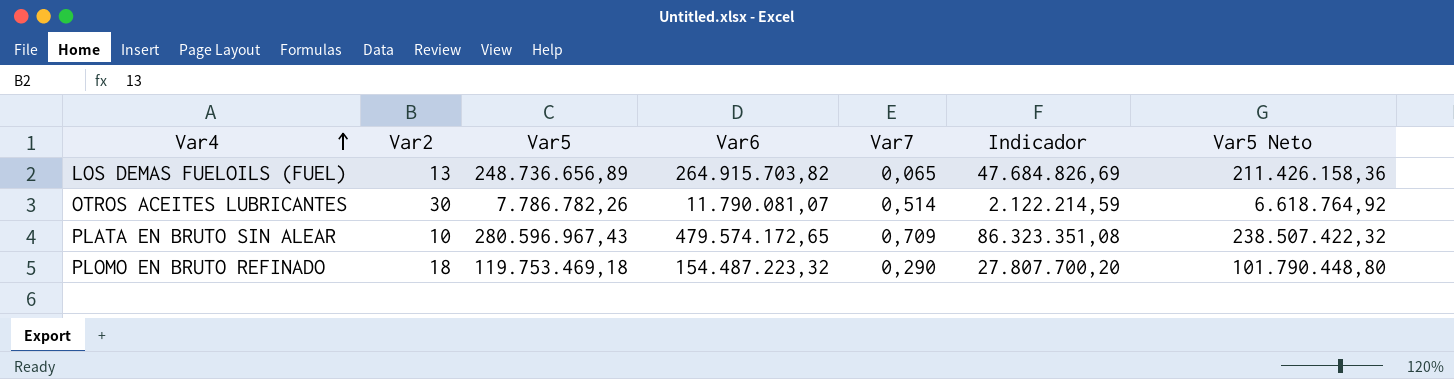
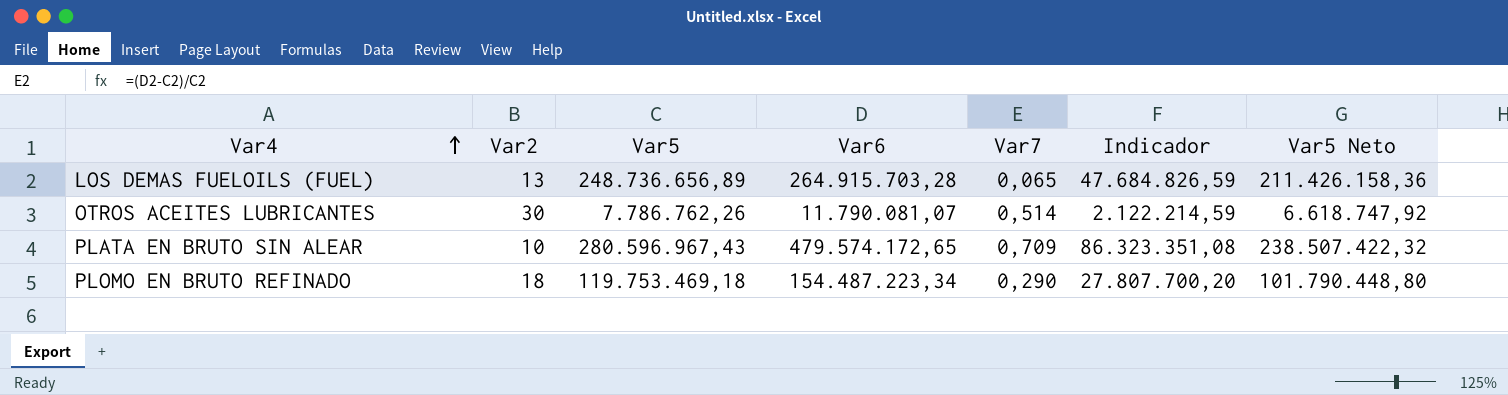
LOS DEMAS FUELOILS (FUEL) | Var6: 264.915.703,82 -> 264.915.703,28
LOS DEMAS FUELOILS (FUEL) | Indicador: 47.684.826,69 -> 47.684.826,59
OTROS ACEITES LUBRICANTES | Var5: 7.786.782,26 -> 7.786.762,26
OTROS ACEITES LUBRICANTES | Var5 Neto: 6.618.764,92 -> 6.618.747,92
PLOMO EN BRUTO REFINADO | Var6: 154.487.223,32 -> 154.487.223,34

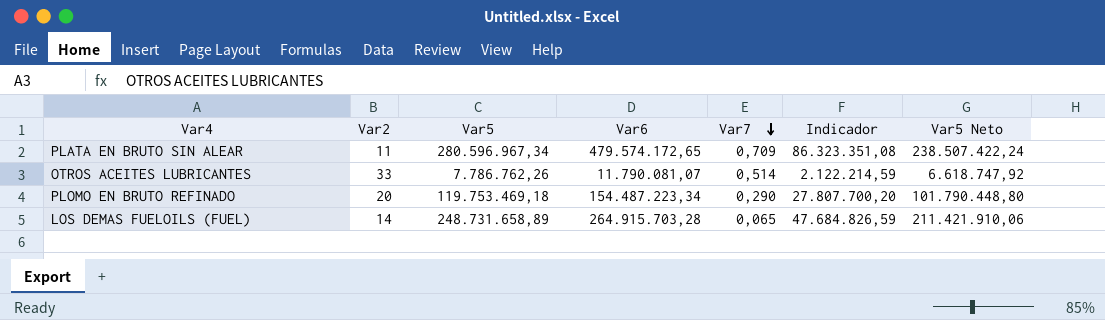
row order: Var4 ascending -> Var7 descending
PLATA EN BRUTO SIN ALEAR | Var2: 10 -> 11
PLATA EN BRUTO SIN ALEAR | Var5: 280.596.967,43 -> 280.596.967,34
PLATA EN BRUTO SIN ALEAR | Var5 Neto: 238.507.422,32 -> 238.507.422,24
OTROS ACEITES LUBRICANTES | Var2: 30 -> 33
PLOMO EN BRUTO REFINADO | Var2: 18 -> 20
LOS DEMAS FUELOILS (FUEL) | Var2: 13 -> 14
LOS DEMAS FUELOILS (FUEL) | Var5: 248.736.656,89 -> 248.731.658,89
LOS DEMAS FUELOILS (FUEL) | Var5 Neto: 211.426.158,36 -> 211.421.910,06

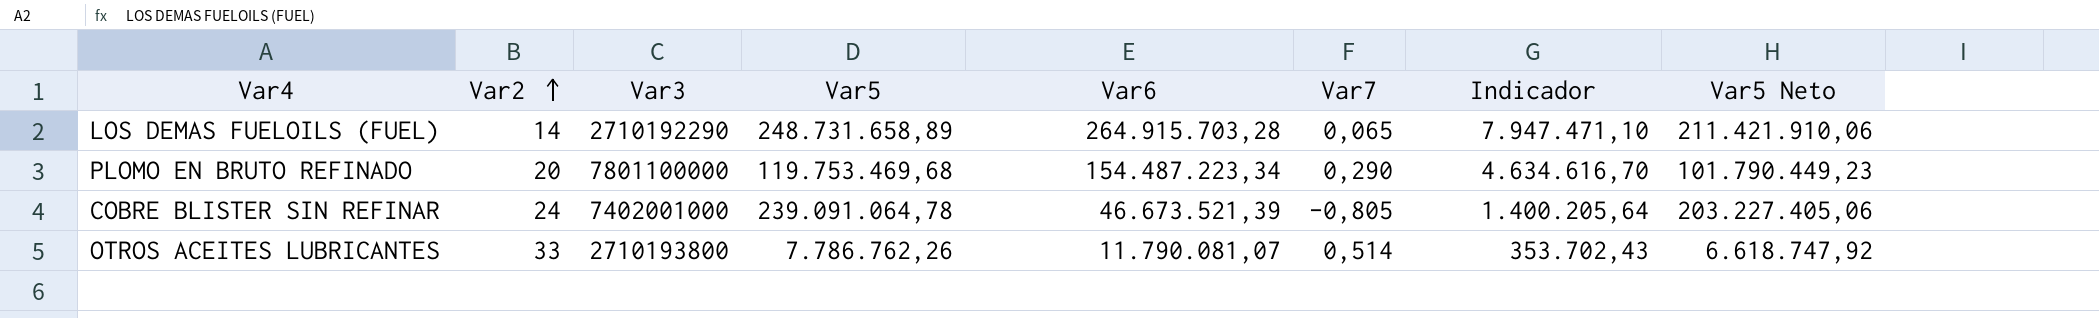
row order: Var7 descending -> Var2 ascending
column Var3 | position: none -> 3
column Indicador | formula: [Var6] * 0,18 -> [Var6] * 0,03
row PLATA EN BRUTO SIN ALEAR: 11 | 280.596.967,34 | 479.574.172,65 | 0,709 | 86.323.351,08 | 238.507.422,24 -> none
PLOMO EN BRUTO REFINADO | Var5: 119.753.469,18 -> 119.753.469,68
PLOMO EN BRUTO REFINADO | Var5 Neto: 101.790.448,80 -> 101.790.449,23
row COBRE BLISTER SIN REFINAR: none -> 24 | 7402001000 | 239.091.064,78 | 46.673.521,39 | -0,805 | 1.400.205,64 | 203.227.405,06

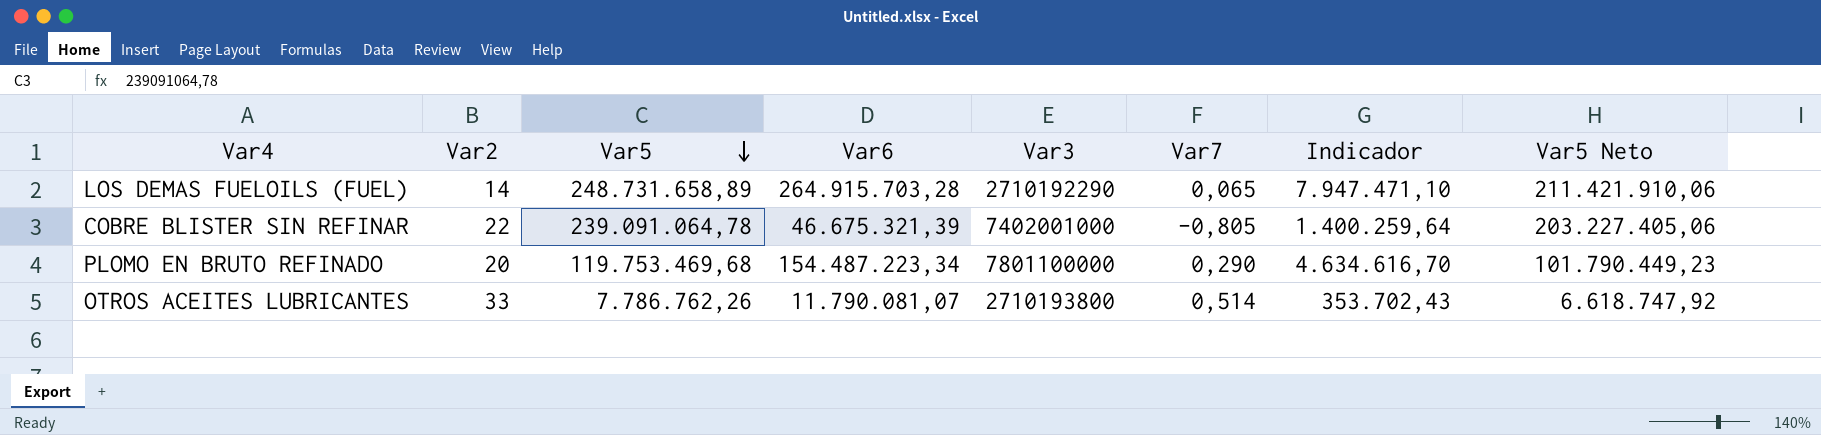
row order: Var2 ascending -> Var5 descending
column Var3 | position: 3 -> 5
COBRE BLISTER SIN REFINAR | Var2: 24 -> 22
COBRE BLISTER SIN REFINAR | Var6: 46.673.521,39 -> 46.675.321,39
COBRE BLISTER SIN REFINAR | Indicador: 1.400.205,64 -> 1.400.259,64

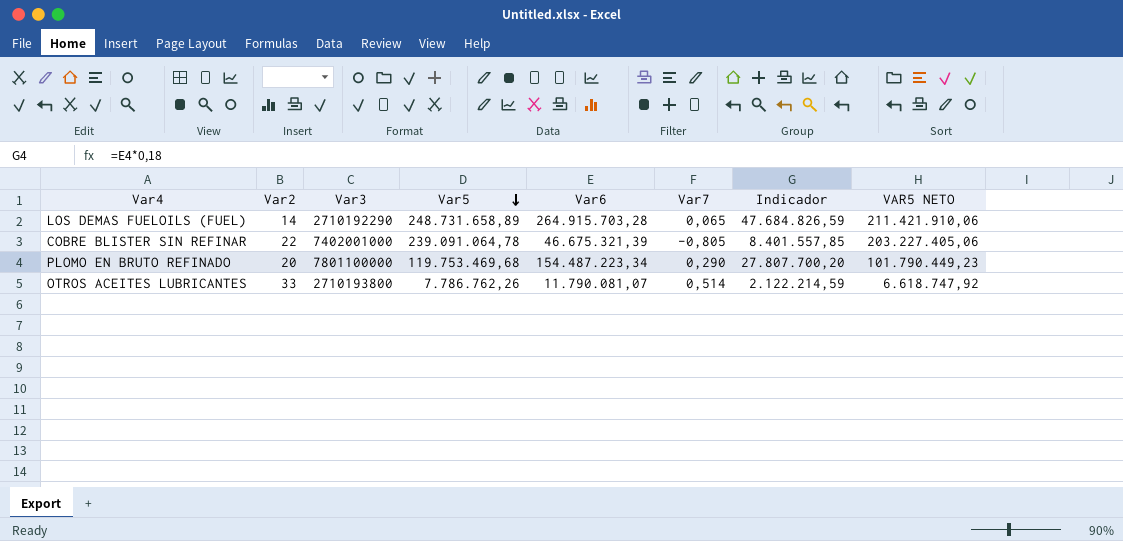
column Var3 | position: 5 -> 3
column Indicador | formula: [Var6] * 0,03 -> [Var6] * 0,18
column name: Var5 Neto -> VAR5 NETO

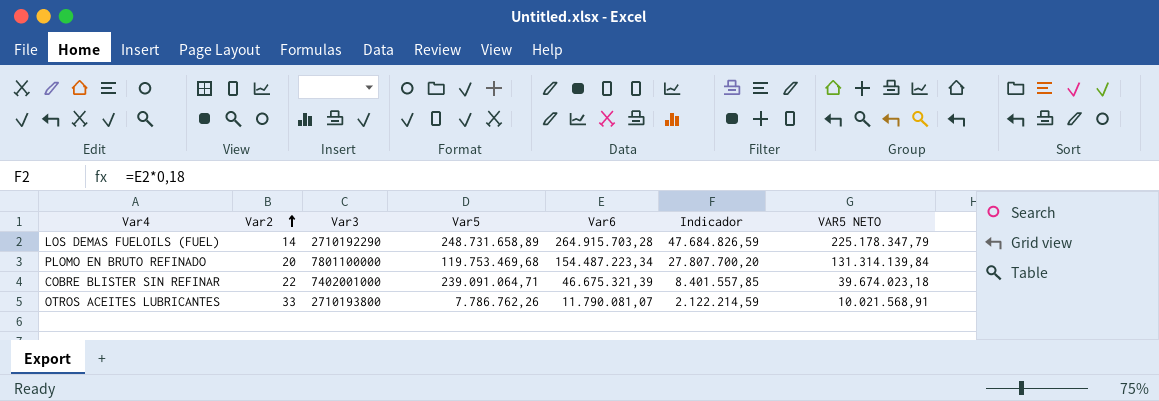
row order: Var5 descending -> Var2 ascending
column Var7 | formula: ([Var6] - [Var5]) / [Var5] -> none
column VAR5 NETO | formula: [Var5] * 0,85 -> [Var6] * 0,85
COBRE BLISTER SIN REFINAR | Var5: 239.091.064,78 -> 239.091.064,71

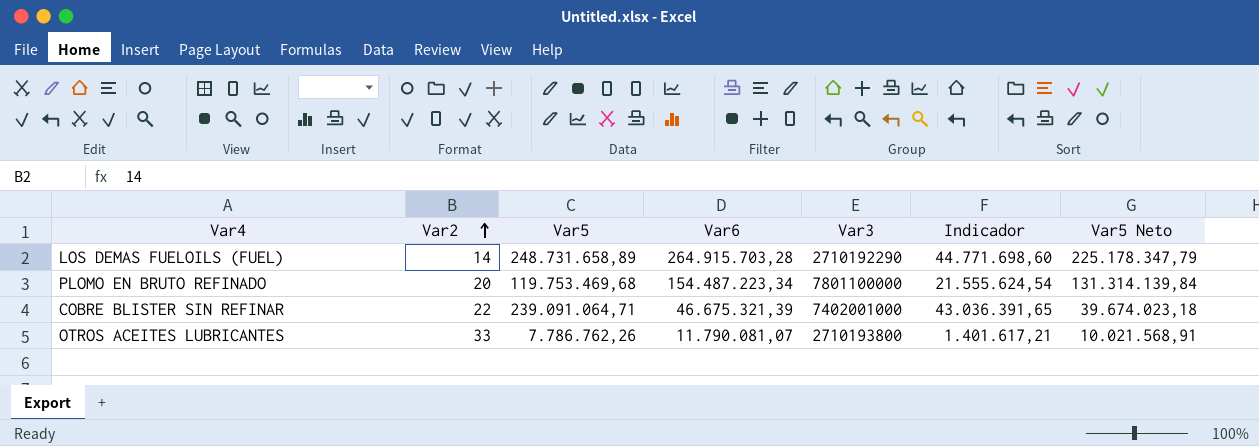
column Var3 | position: 3 -> 5
column Indicador | formula: [Var6] * 0,18 -> [Var5] * 0,18
column name: VAR5 NETO -> Var5 Neto

